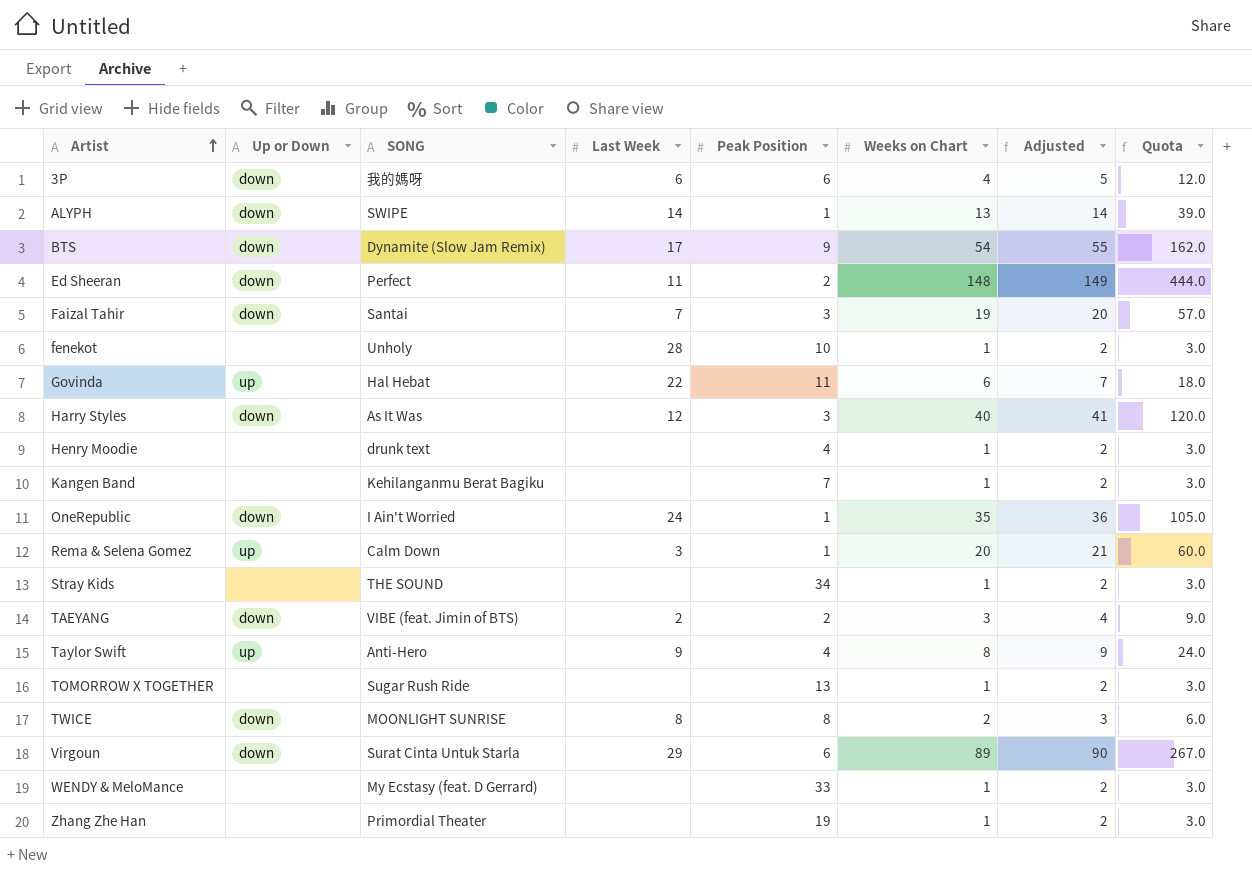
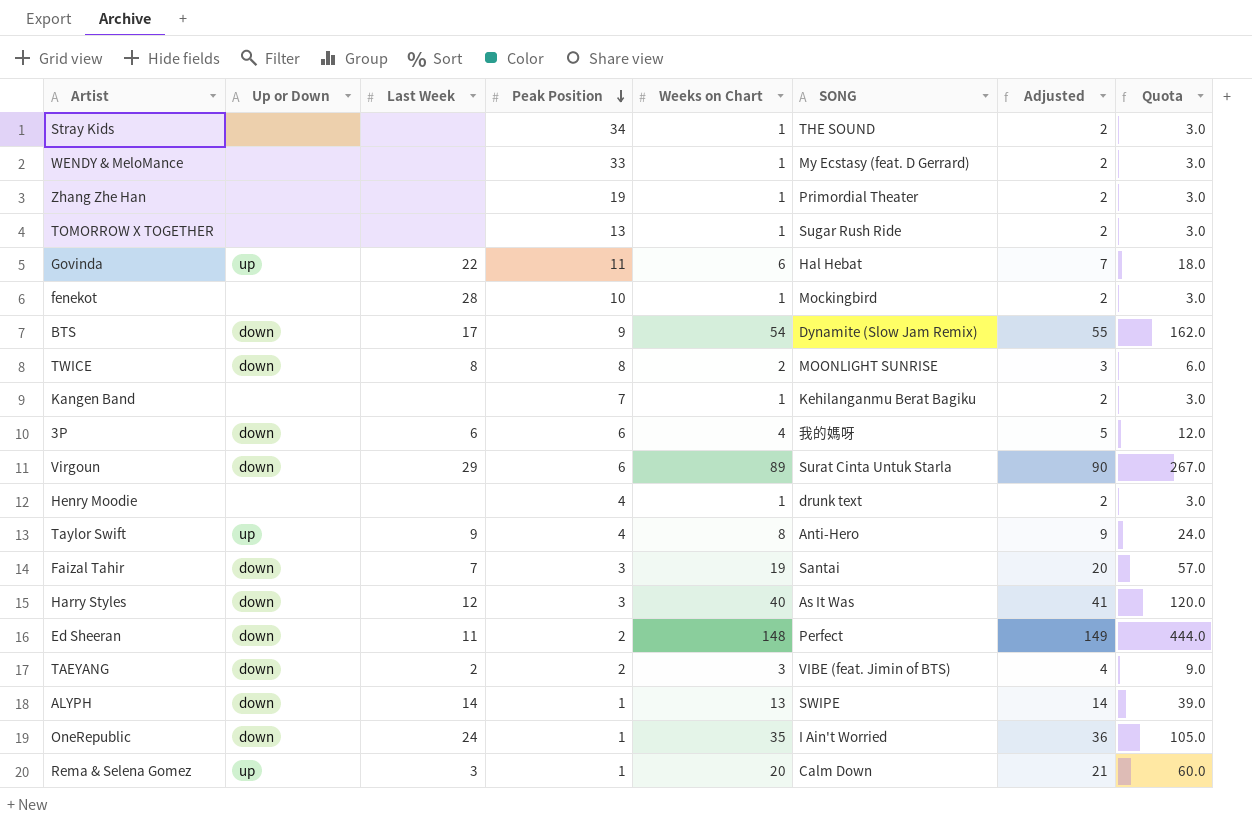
row order: Artist ascending -> Peak Position descending
column SONG | position: 3 -> 6
fenekot | SONG: Unholy -> Mockingbird

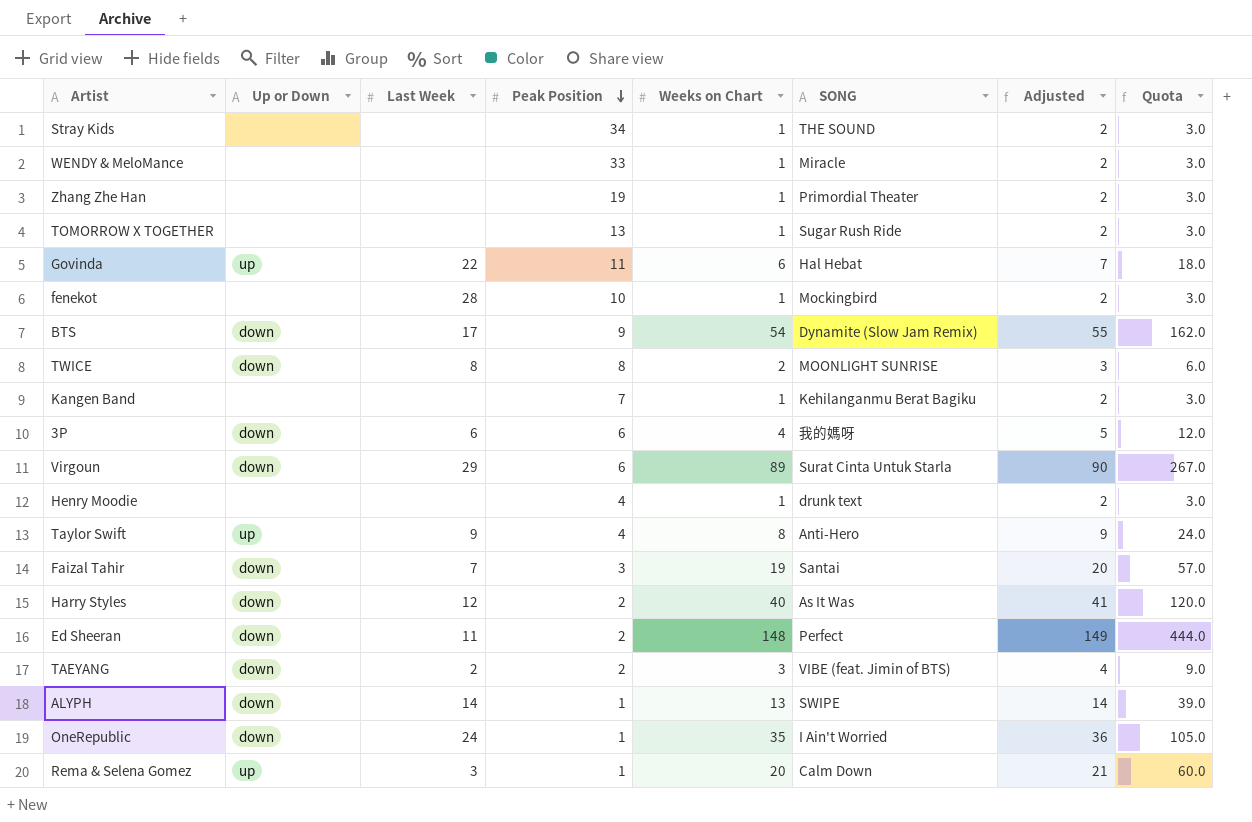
WENDY & MeloMance | SONG: My Ecstasy (feat. D Gerrard) -> Miracle
Harry Styles | Peak Position: 3 -> 2

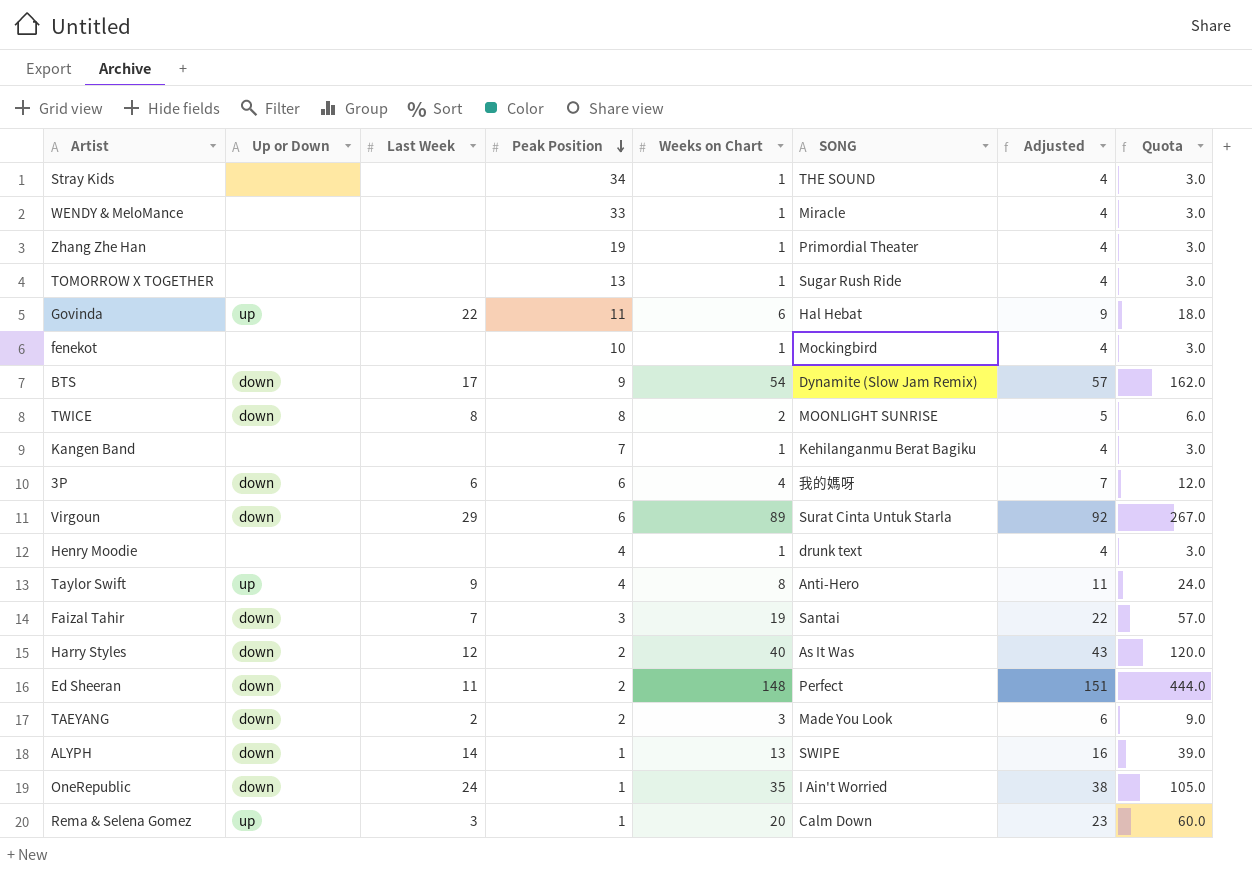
column Adjusted | formula: [Weeks on Chart] + 1 -> [Weeks on Chart] + 3
fenekot | Last Week: 28 -> none
TAEYANG | SONG: VIBE (feat. Jimin of BTS) -> Made You Look

